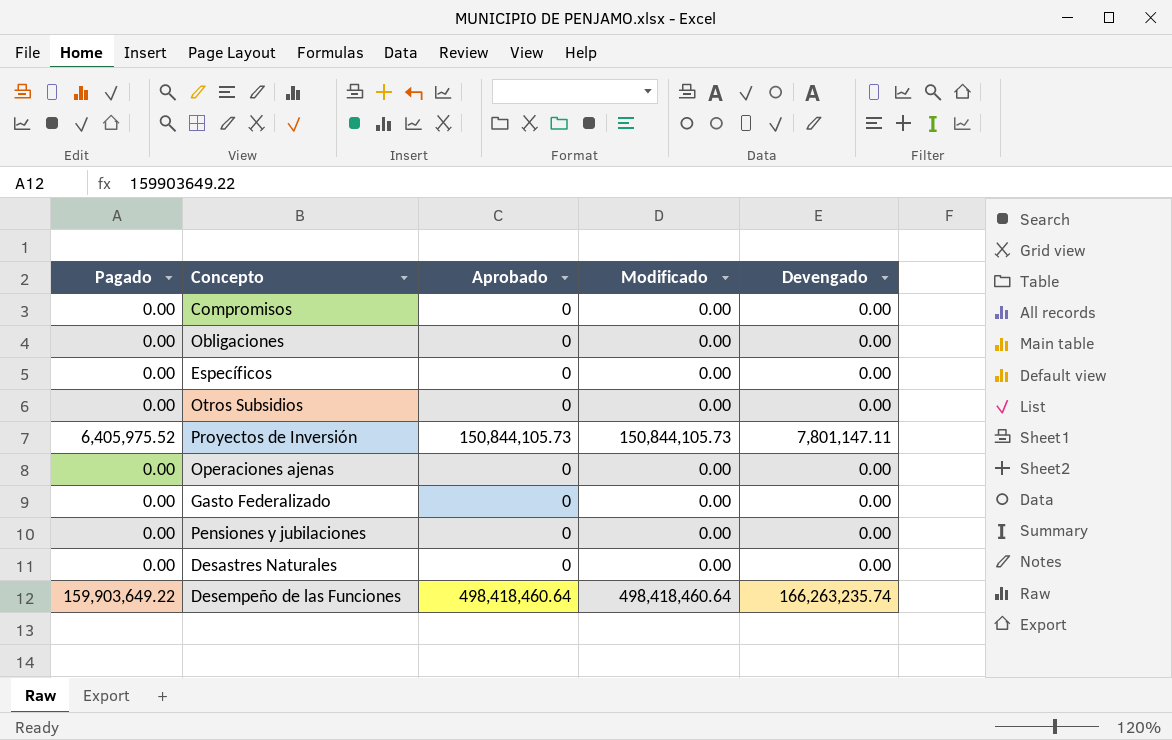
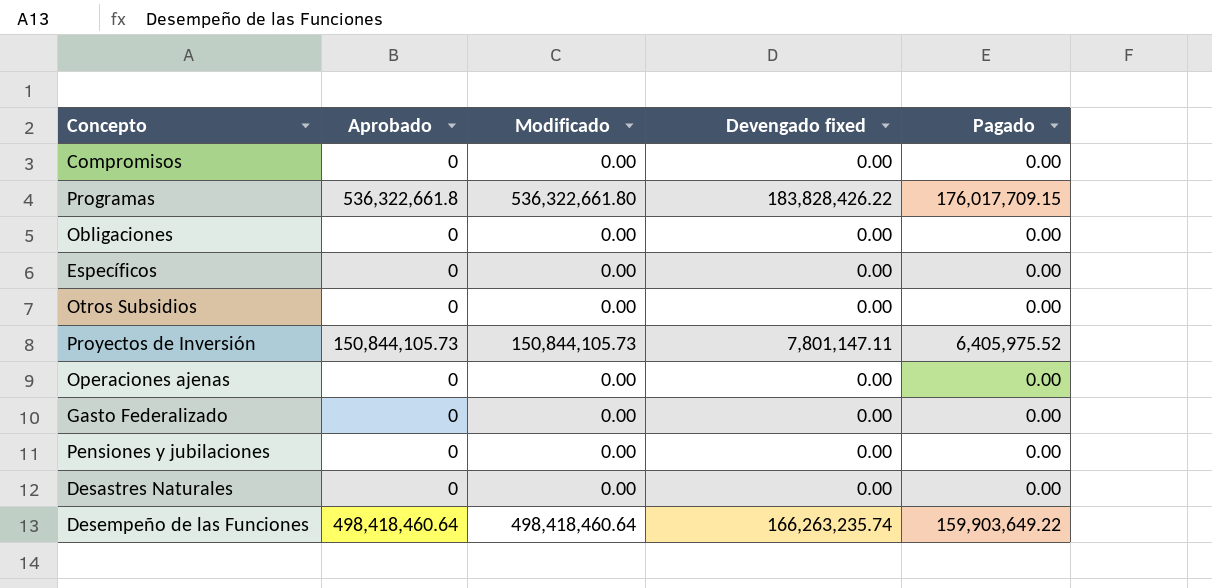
column name: Devengado -> Devengado fixed
column Pagado | position: 1 -> 5
row Programas: none -> 536,322,661.8 | 536,322,661.80 | 183,828,426.22 | 176,017,709.15

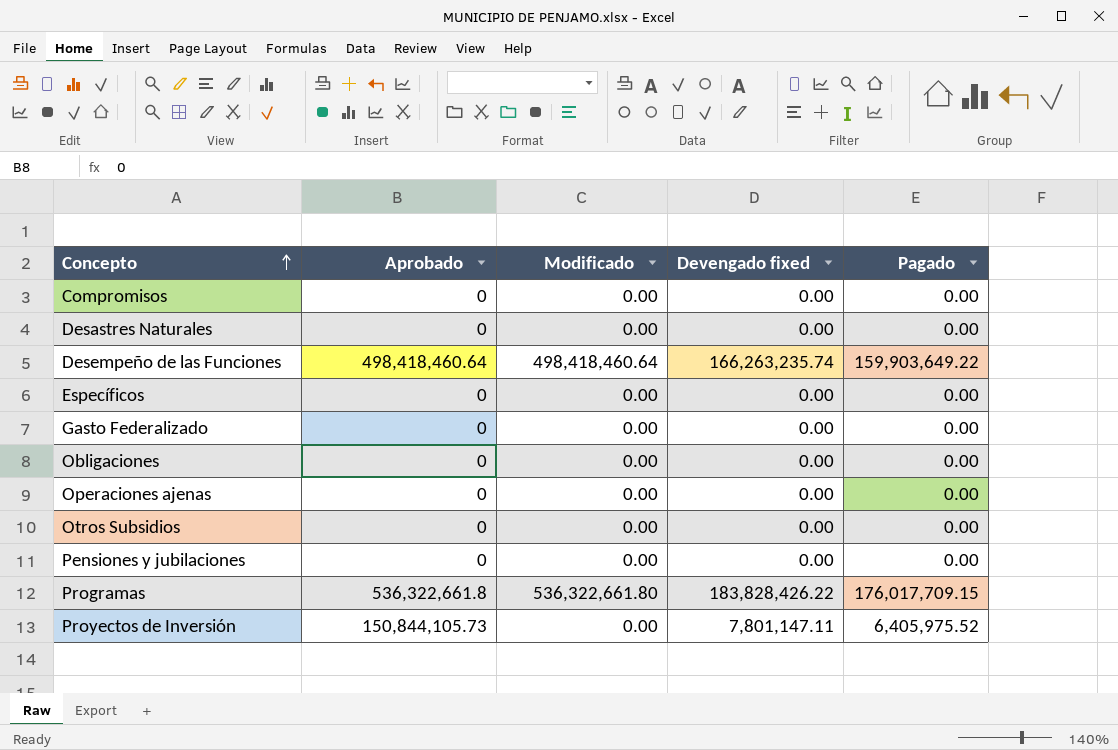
row order: none -> Concepto ascending
Proyectos de Inversión | Modificado: 150,844,105.73 -> 0.00

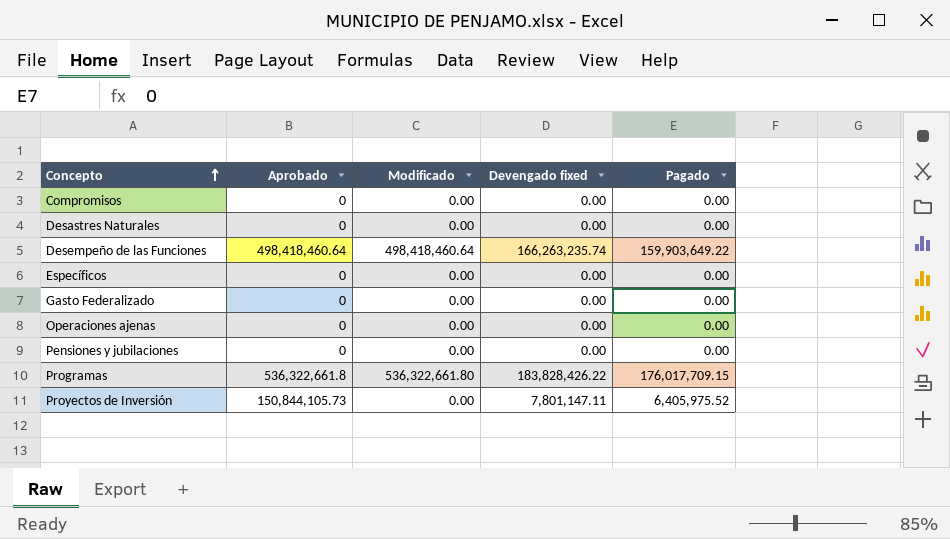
row Obligaciones: 0 | 0.00 | 0.00 | 0.00 -> none
row Otros Subsidios: 0 | 0.00 | 0.00 | 0.00 -> none

